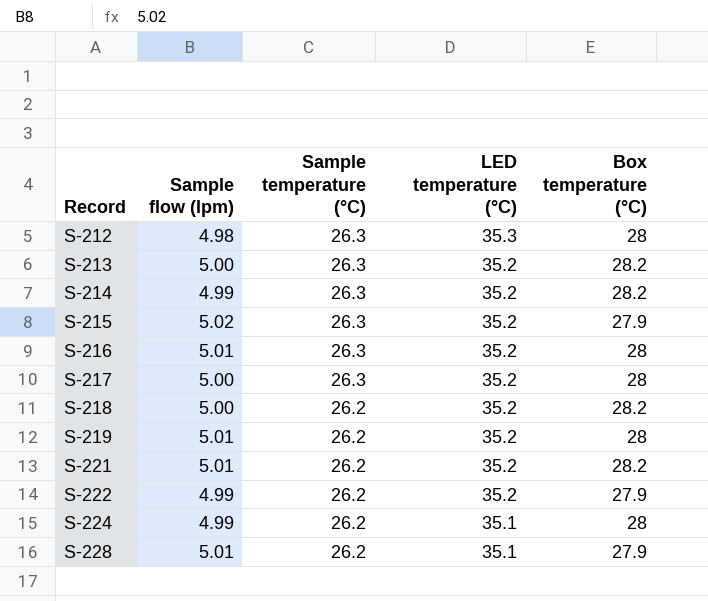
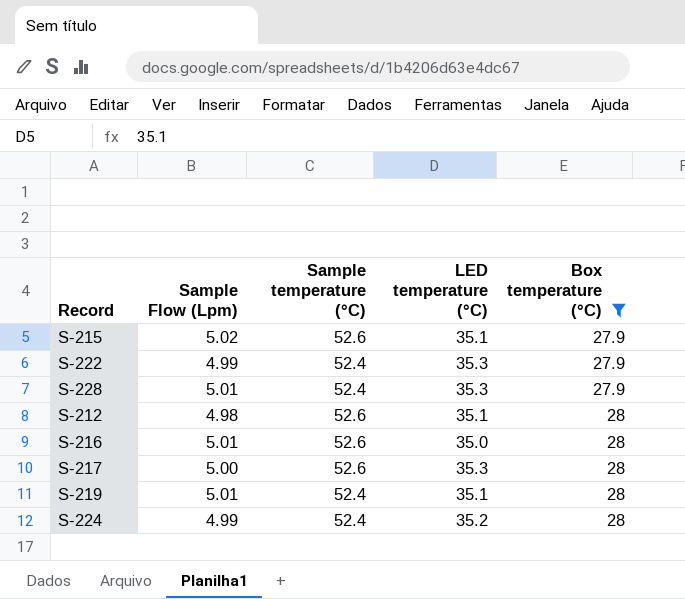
filter: none -> Box temperature (°C) != 28.2
row order: Record ascending -> Box temperature (°C) ascending
column name: Sample flow (lpm) -> Sample Flow (Lpm)
S-215 | Sample temperature (°C): 26.3 -> 52.6
S-215 | LED temperature (°C): 35.2 -> 35.1
S-222 | Sample temperature (°C): 26.2 -> 52.4
S-222 | LED temperature (°C): 35.2 -> 35.3
S-228 | Sample temperature (°C): 26.2 -> 52.4
S-228 | LED temperature (°C): 35.1 -> 35.3
S-212 | Sample temperature (°C): 26.3 -> 52.6
S-212 | LED temperature (°C): 35.3 -> 35.1
S-216 | Sample temperature (°C): 26.3 -> 52.6
S-216 | LED temperature (°C): 35.2 -> 35.0
S-217 | Sample temperature (°C): 26.3 -> 52.6
S-217 | LED temperature (°C): 35.2 -> 35.3
S-219 | Sample temperature (°C): 26.2 -> 52.4
S-219 | LED temperature (°C): 35.2 -> 35.1
S-224 | Sample temperature (°C): 26.2 -> 52.4
S-224 | LED temperature (°C): 35.1 -> 35.2

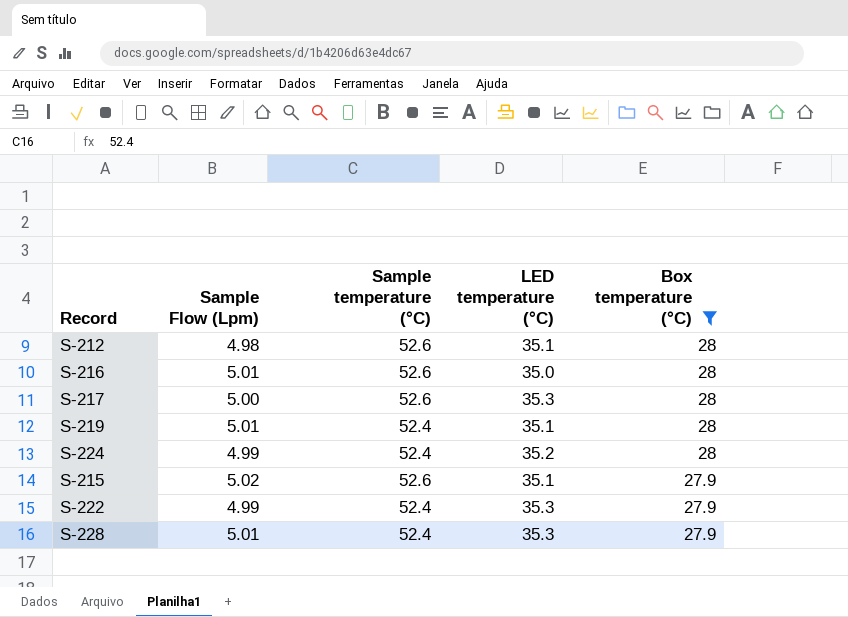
row order: Box temperature (°C) ascending -> Box temperature (°C) descending

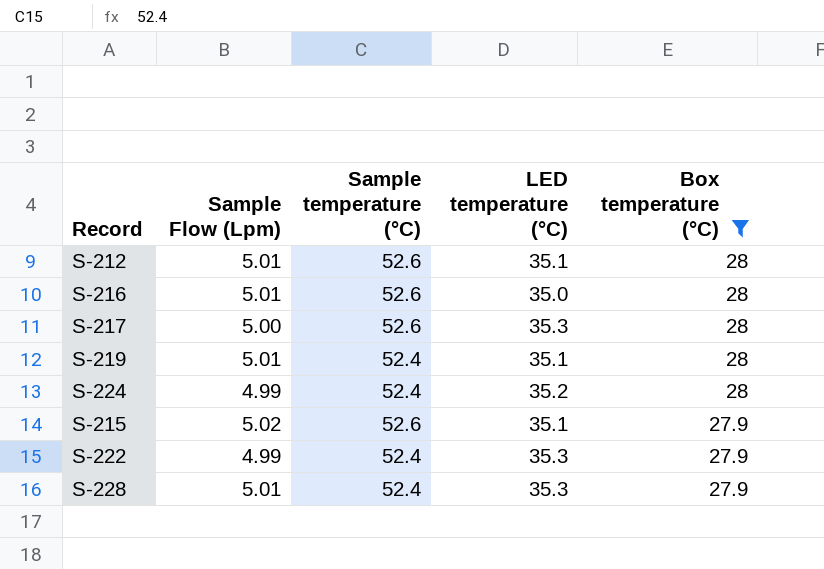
S-212 | Sample Flow (Lpm): 4.98 -> 5.01

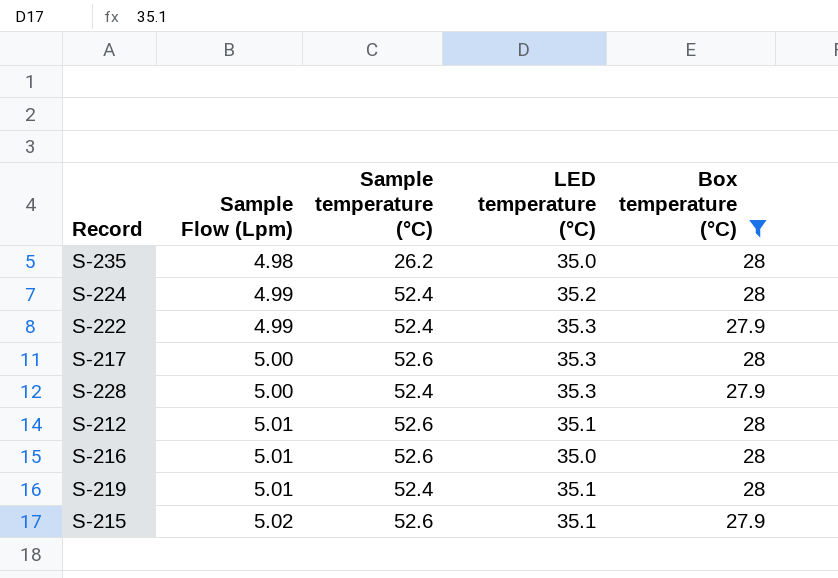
row order: Box temperature (°C) descending -> Sample Flow (Lpm) ascending
row S-235: none -> 4.98 | 26.2 | 35.0 | 28
S-228 | Sample Flow (Lpm): 5.01 -> 5.00

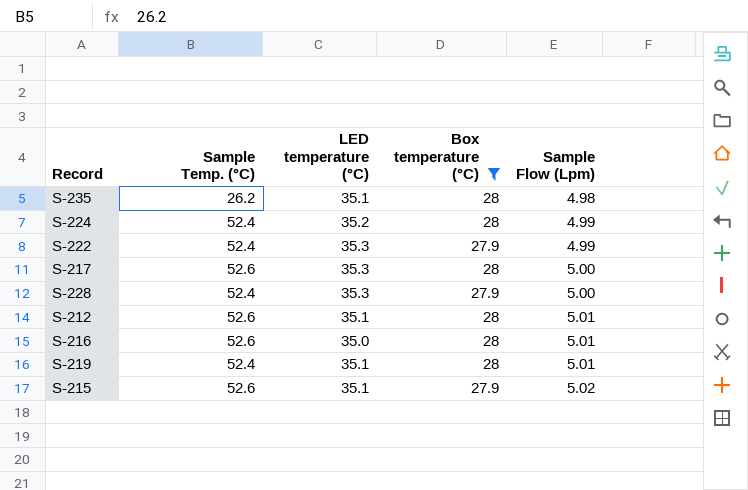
column name: Sample temperature (°C) -> Sample Temp. (°C)
column Sample Flow (Lpm) | position: 2 -> 5
S-235 | LED temperature (°C): 35.0 -> 35.1

